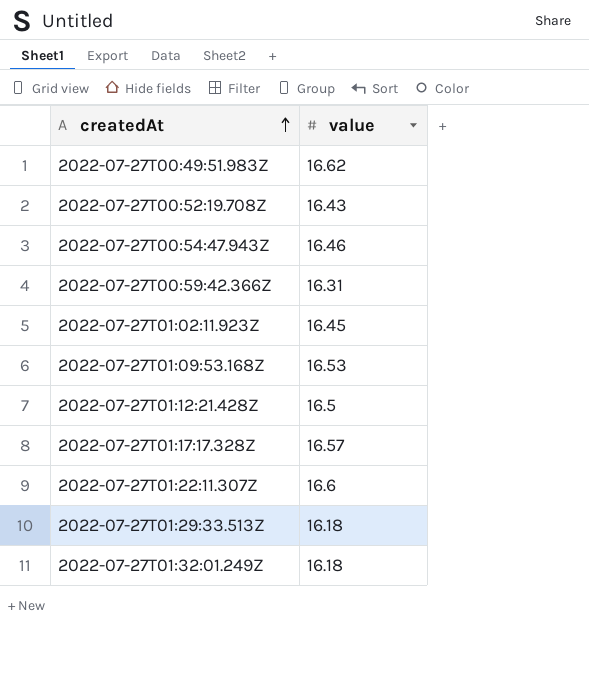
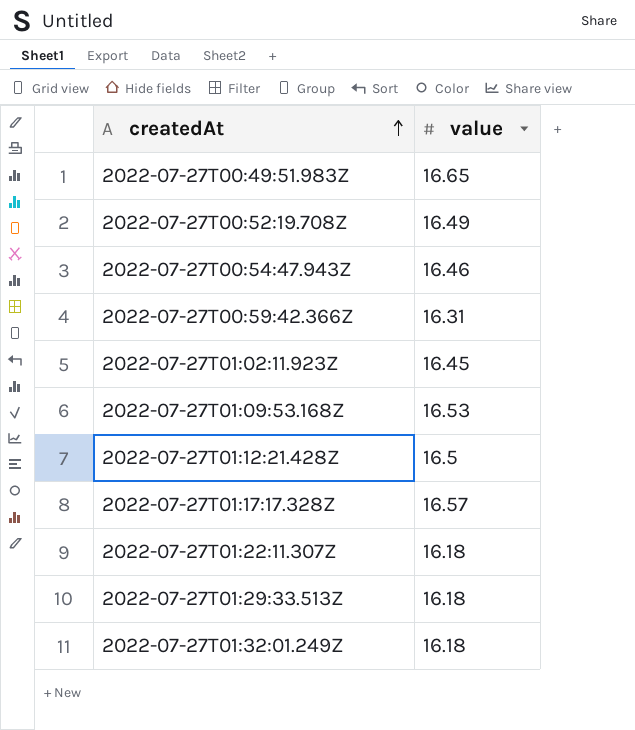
2022-07-27T00:49:51.983Z | value: 16.62 -> 16.65
2022-07-27T00:52:19.708Z | value: 16.43 -> 16.49
2022-07-27T01:22:11.307Z | value: 16.6 -> 16.18

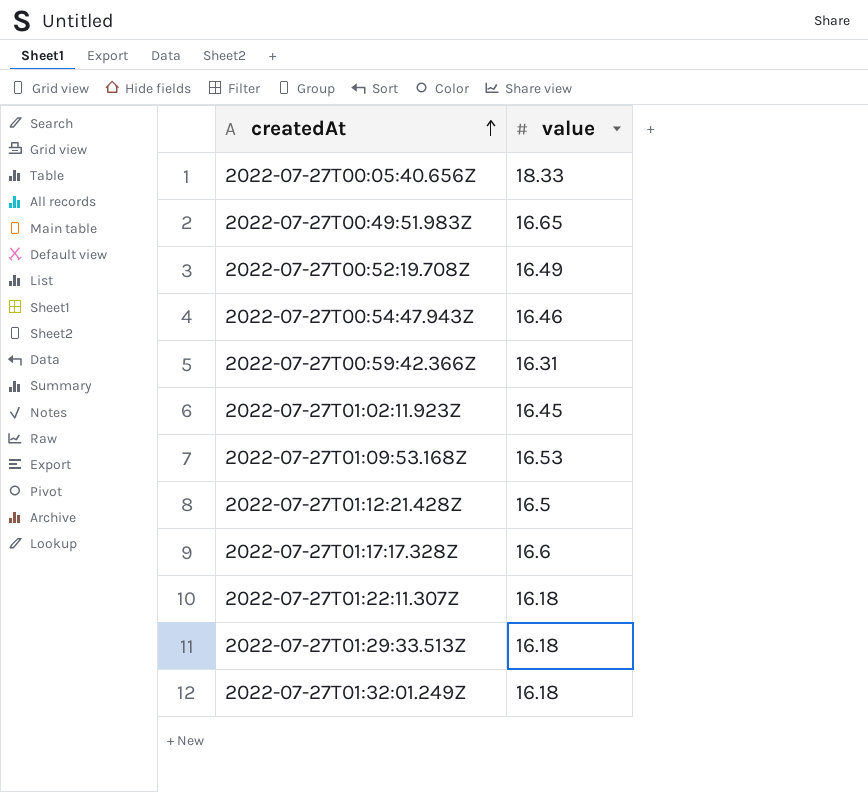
row 2022-07-27T00:05:40.656Z: none -> 18.33
2022-07-27T01:17:17.328Z | value: 16.57 -> 16.6

